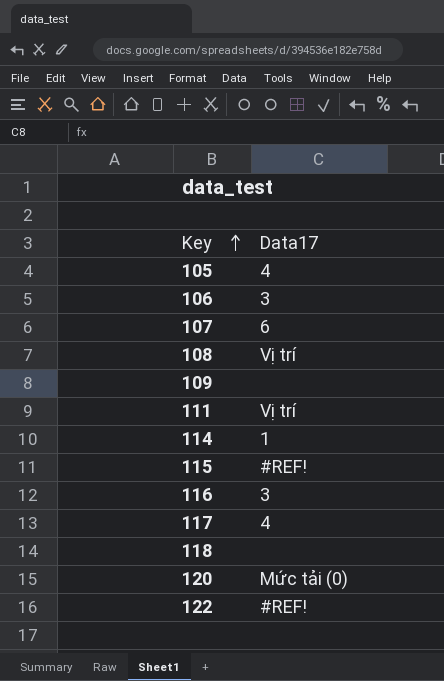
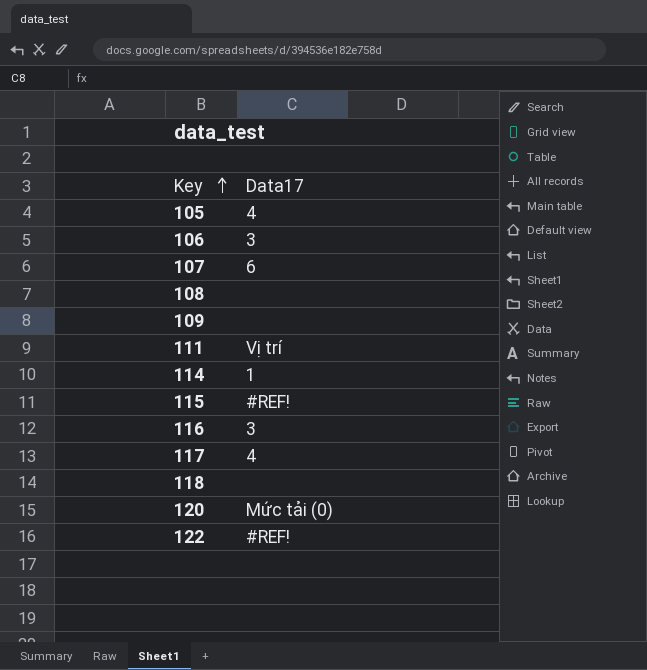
108 | Data17: Vị trí -> none

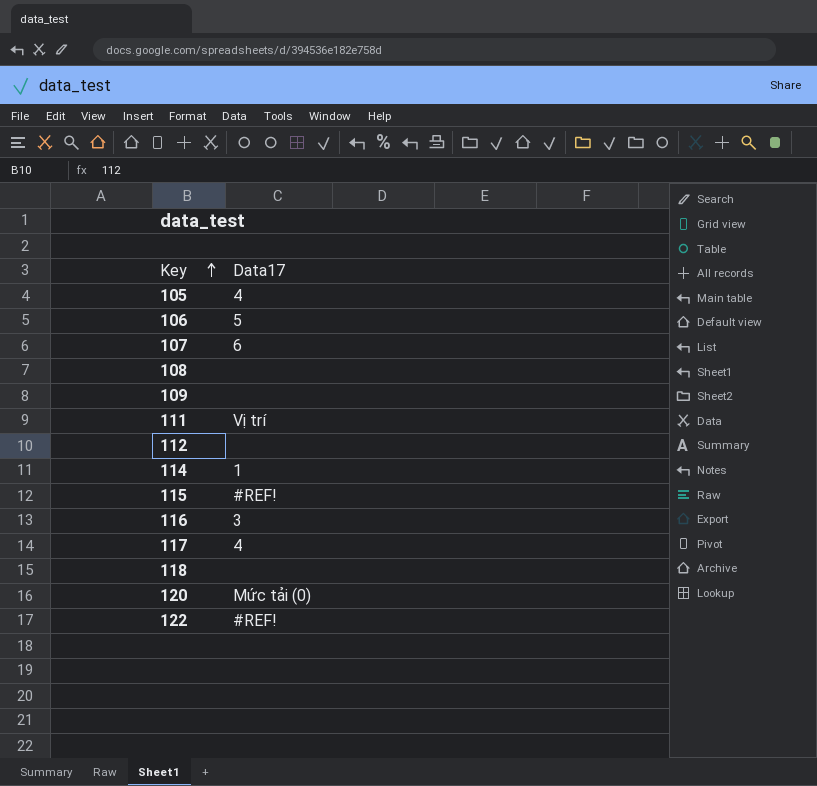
106 | Data17: 3 -> 5
row 112: none -> none

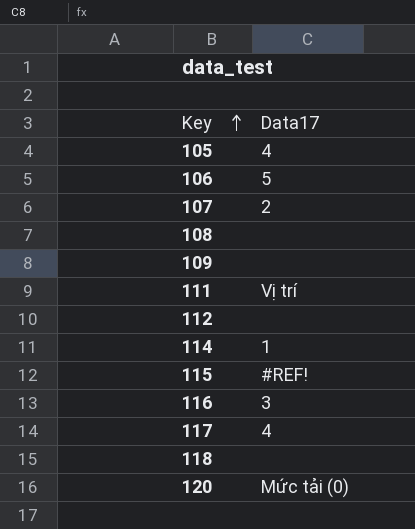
row 122: #REF! -> none
107 | Data17: 6 -> 2

